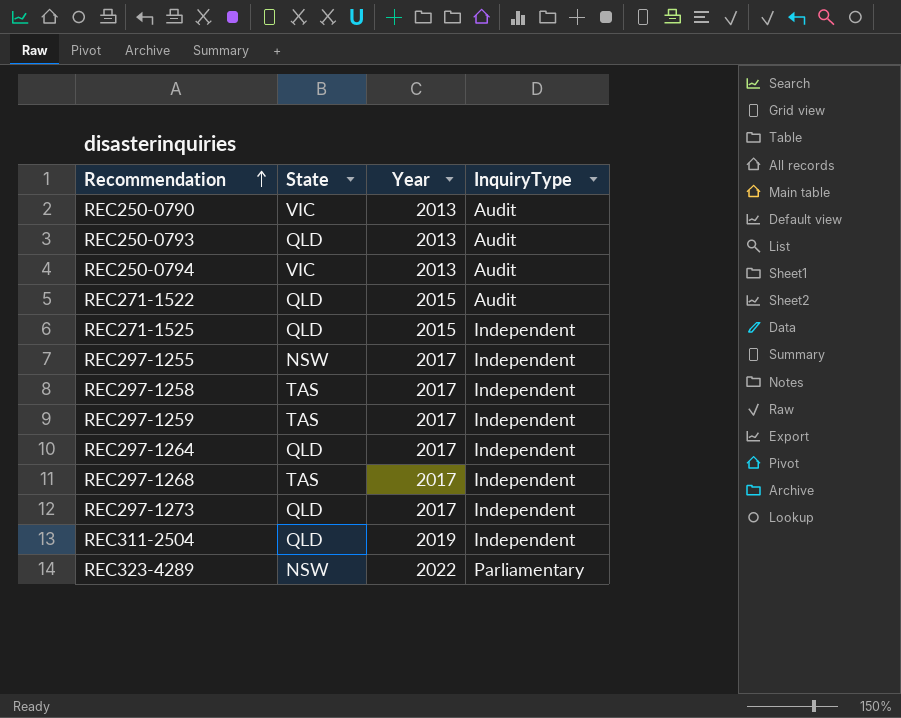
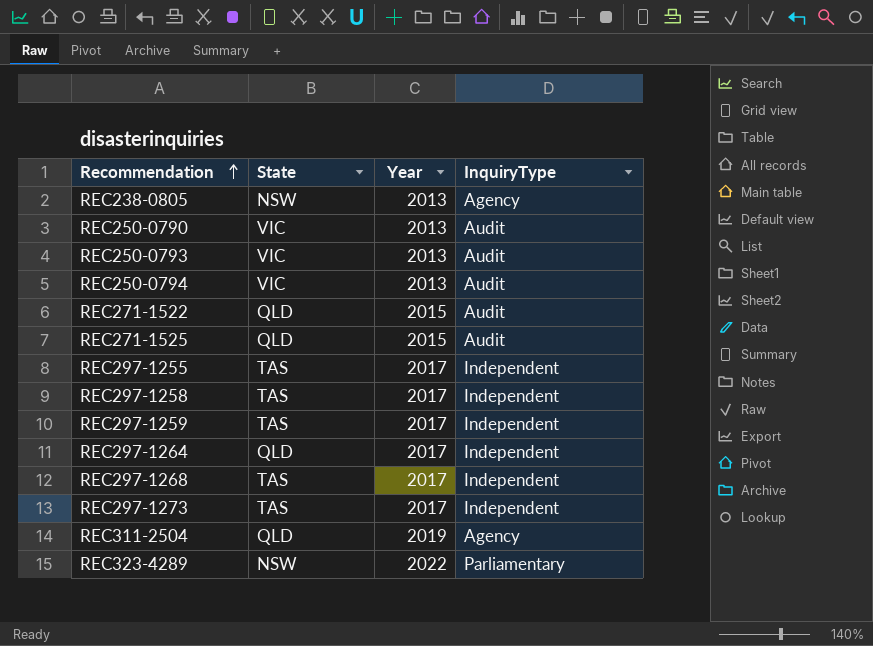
row REC238-0805: none -> NSW | 2013 | Agency
REC250-0793 | State: QLD -> VIC
REC271-1525 | InquiryType: Independent -> Audit
REC297-1255 | State: NSW -> TAS
REC297-1273 | State: QLD -> TAS
REC311-2504 | InquiryType: Independent -> Agency

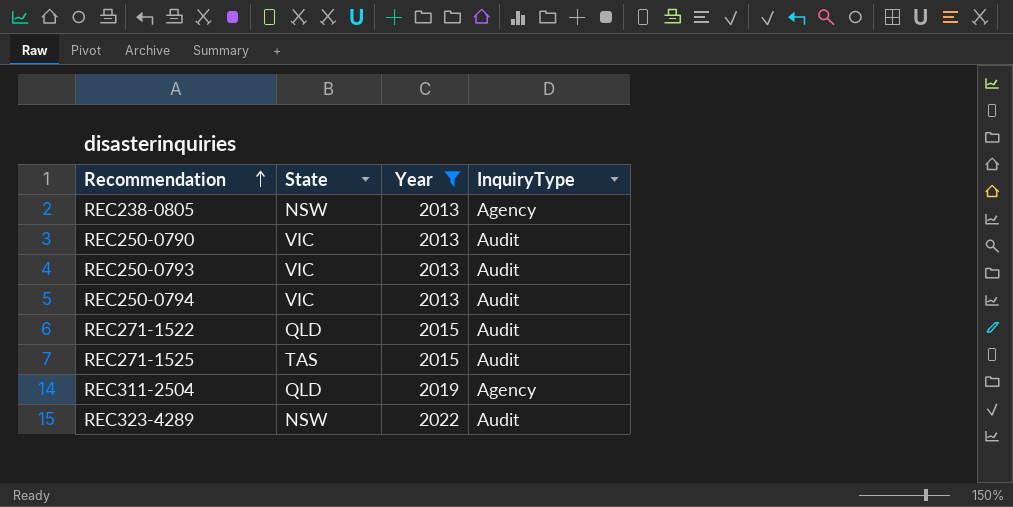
filter: none -> Year != 2017
REC271-1525 | State: QLD -> TAS
REC323-4289 | InquiryType: Parliamentary -> Audit

